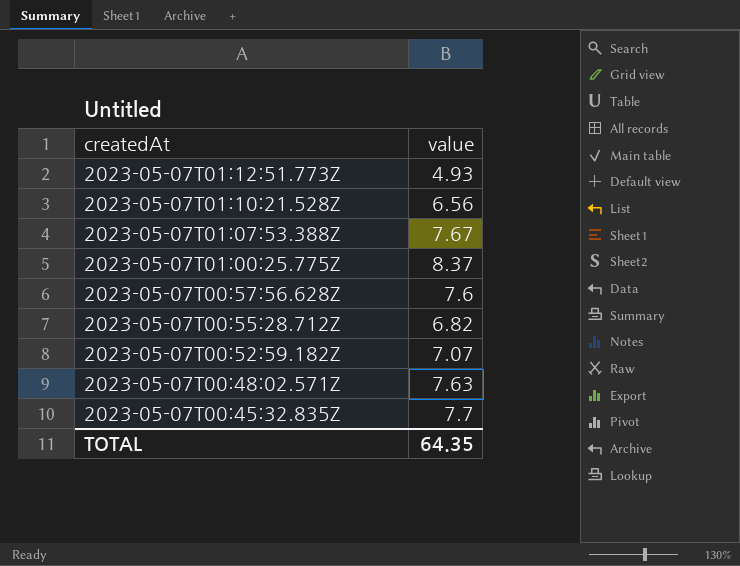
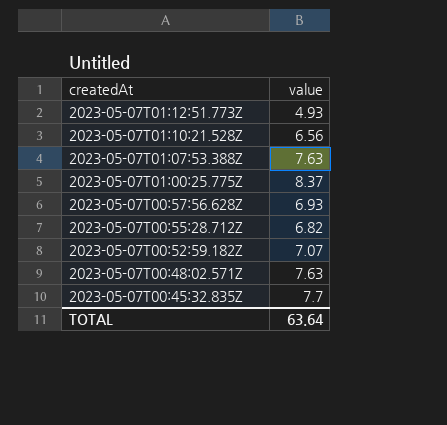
2023-05-07T01:07:53.388Z | value: 7.67 -> 7.63
2023-05-07T00:57:56.628Z | value: 7.6 -> 6.93
TOTAL | value: 64.35 -> 63.64

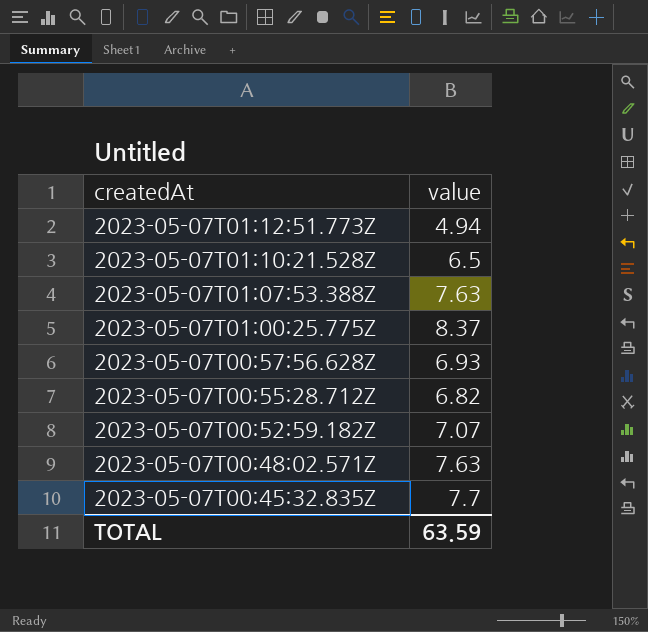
2023-05-07T01:12:51.773Z | value: 4.93 -> 4.94
2023-05-07T01:10:21.528Z | value: 6.56 -> 6.5
TOTAL | value: 63.64 -> 63.59

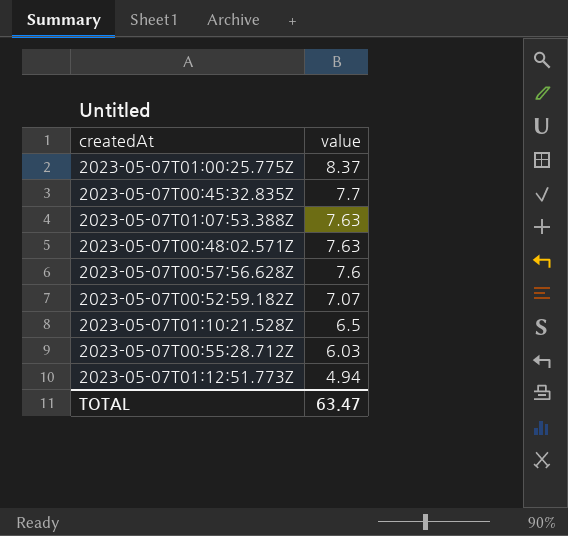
row order: createdAt descending -> value descending
2023-05-07T00:57:56.628Z | value: 6.93 -> 7.6
2023-05-07T00:55:28.712Z | value: 6.82 -> 6.03
TOTAL | value: 63.59 -> 63.47

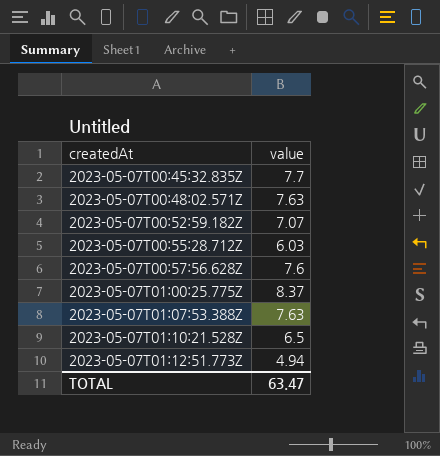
row order: value descending -> createdAt ascending

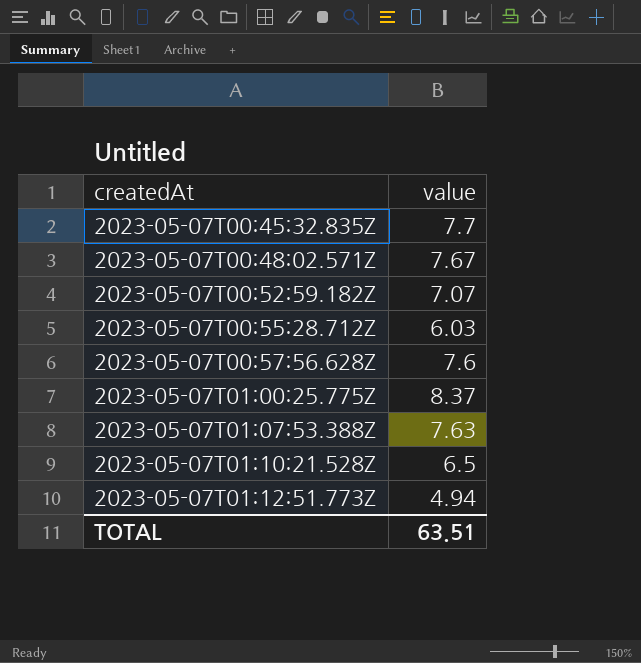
2023-05-07T00:48:02.571Z | value: 7.63 -> 7.67
TOTAL | value: 63.47 -> 63.51

